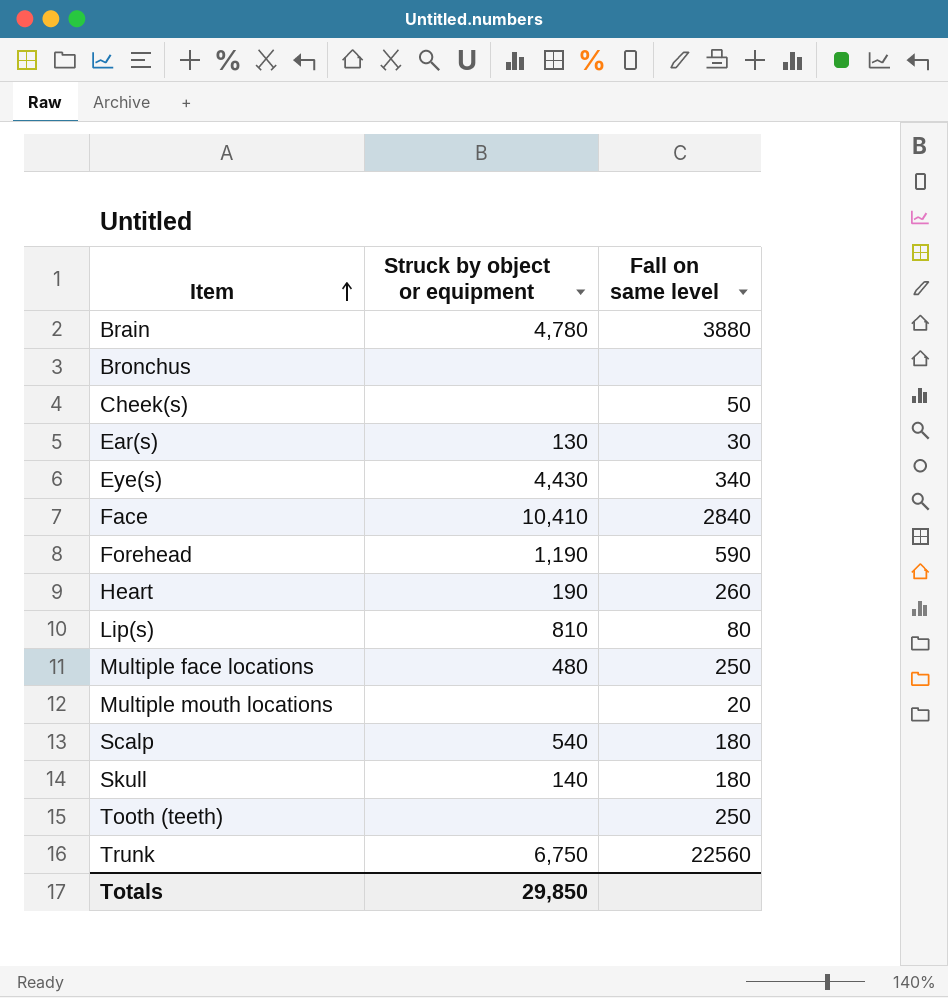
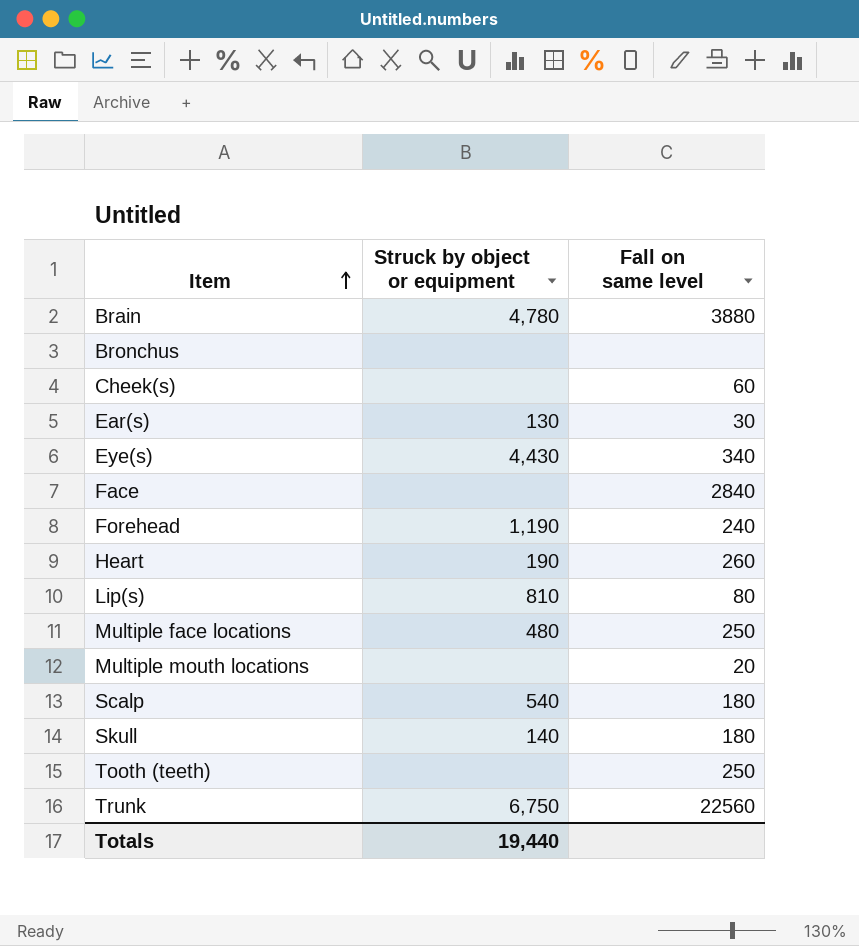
Cheek(s) | Fall on same level: 50 -> 60
Face | Struck by object or equipment: 10,410 -> none
Forehead | Fall on same level: 590 -> 240
Totals | Struck by object or equipment: 29,850 -> 19,440

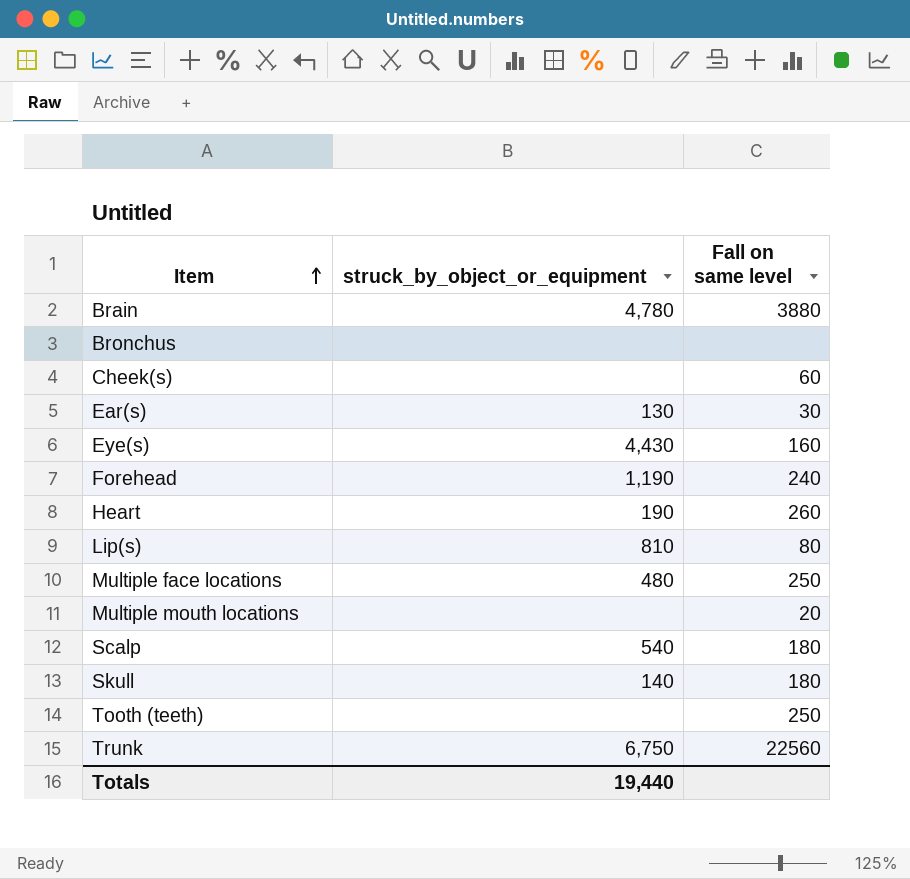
column name: Struck by object or equipment -> struck_by_object_or_equipment
row Face: none | 2840 -> none
Eye(s) | Fall on same level: 340 -> 160

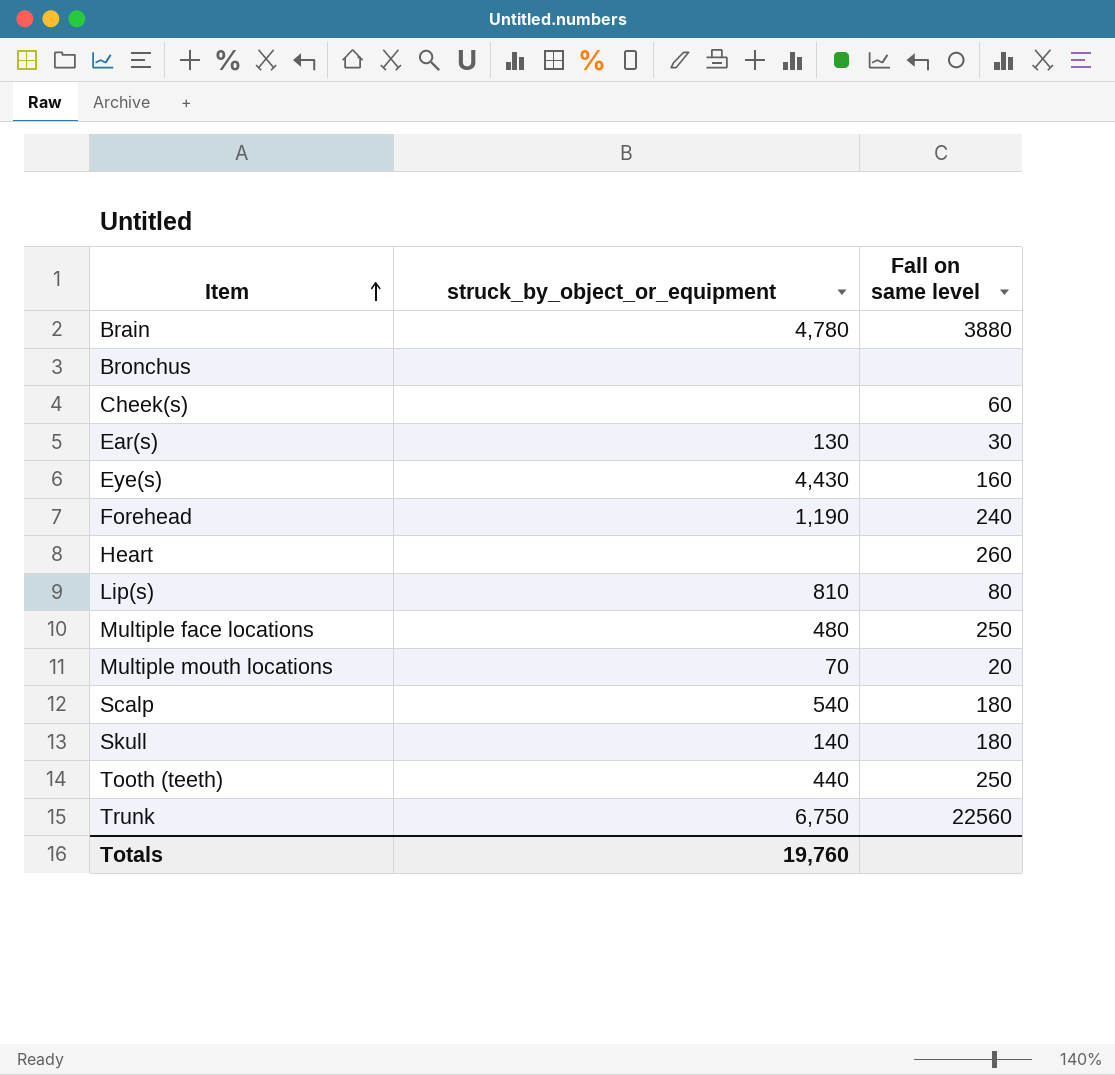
Heart | struck_by_object_or_equipment: 190 -> none
Multiple mouth locations | struck_by_object_or_equipment: none -> 70
Tooth (teeth) | struck_by_object_or_equipment: none -> 440
Totals | struck_by_object_or_equipment: 19,440 -> 19,760

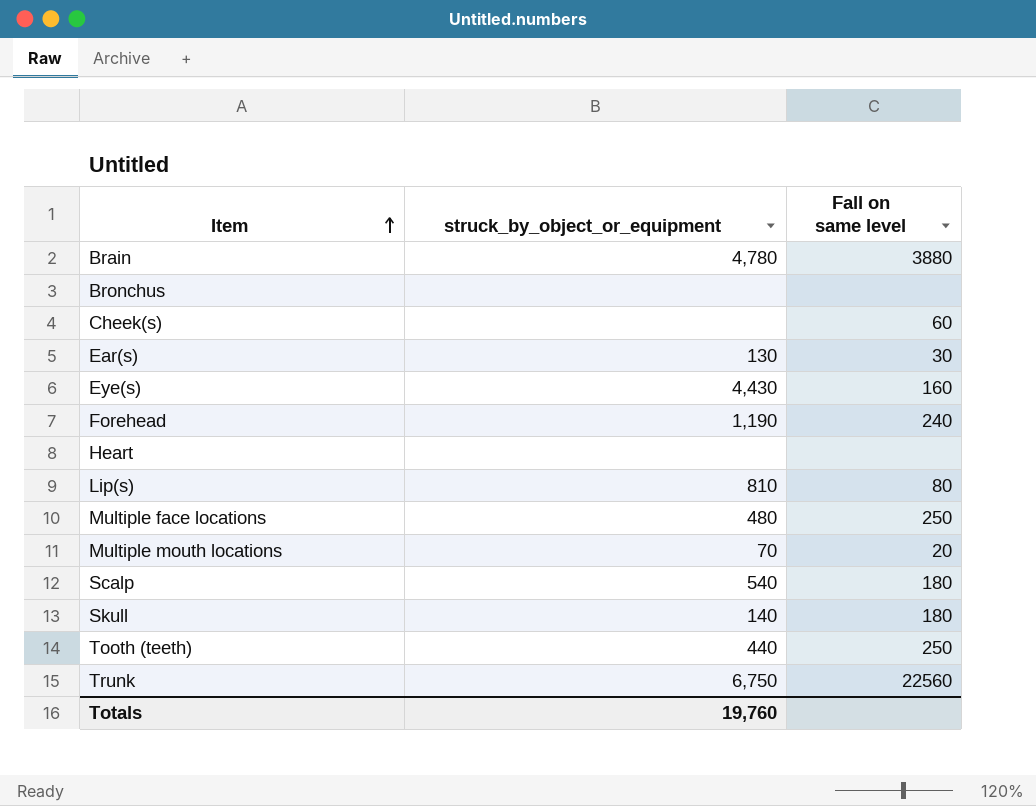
Heart | Fall on same level: 260 -> none

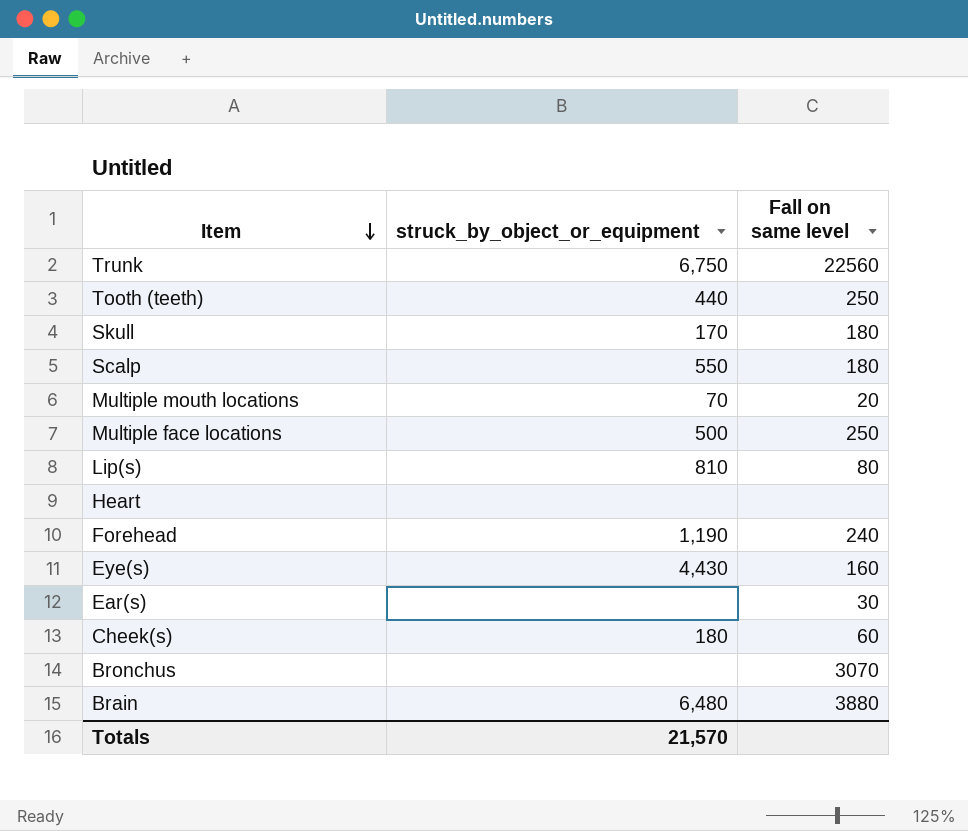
row order: Item ascending -> Item descending
Skull | struck_by_object_or_equipment: 140 -> 170
Scalp | struck_by_object_or_equipment: 540 -> 550
Multiple face locations | struck_by_object_or_equipment: 480 -> 500
Ear(s) | struck_by_object_or_equipment: 130 -> none
Cheek(s) | struck_by_object_or_equipment: none -> 180
Bronchus | Fall on same level: none -> 3070
Brain | struck_by_object_or_equipment: 4,780 -> 6,480
Totals | struck_by_object_or_equipment: 19,760 -> 21,570

